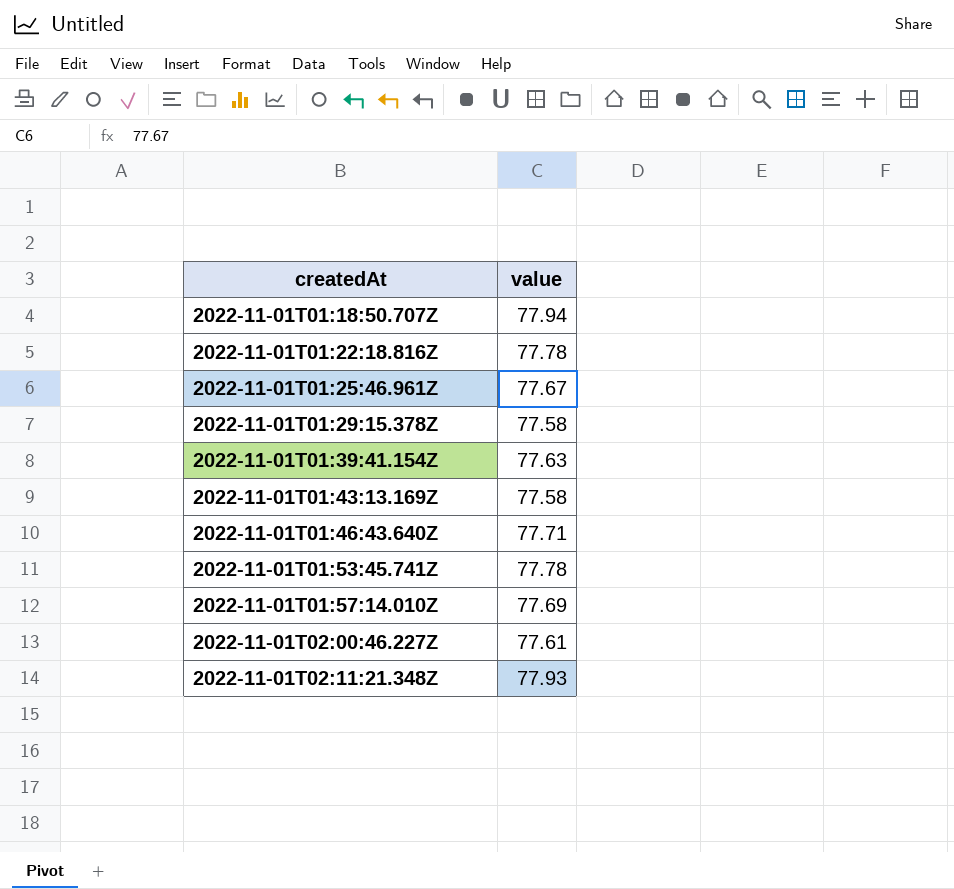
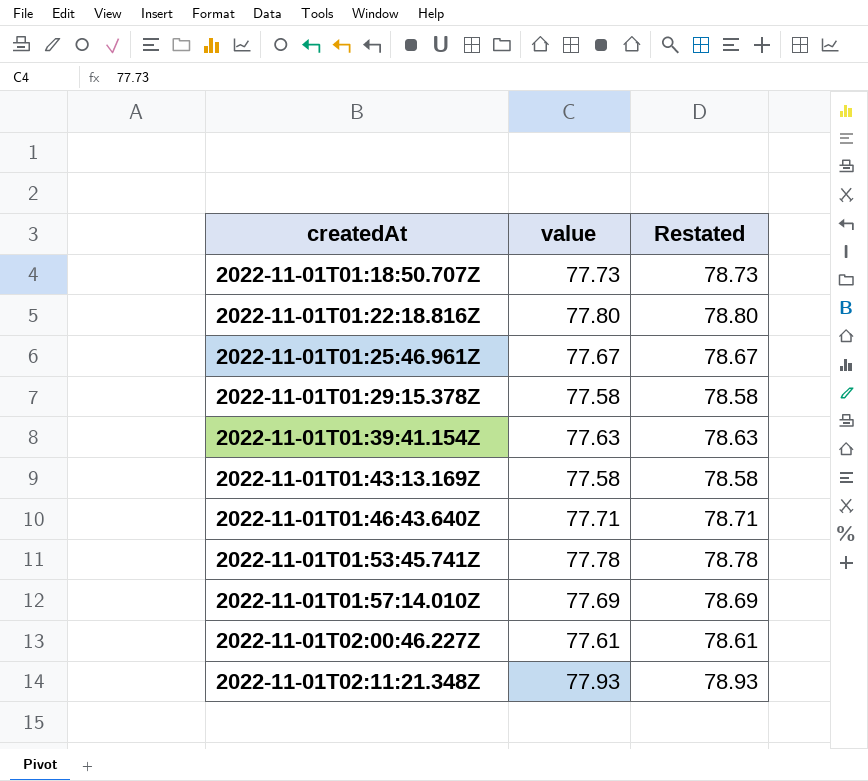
column Restated | formula: none -> [value] + 1
2022-11-01T01:18:50.707Z | value: 77.94 -> 77.73
2022-11-01T01:22:18.816Z | value: 77.78 -> 77.80

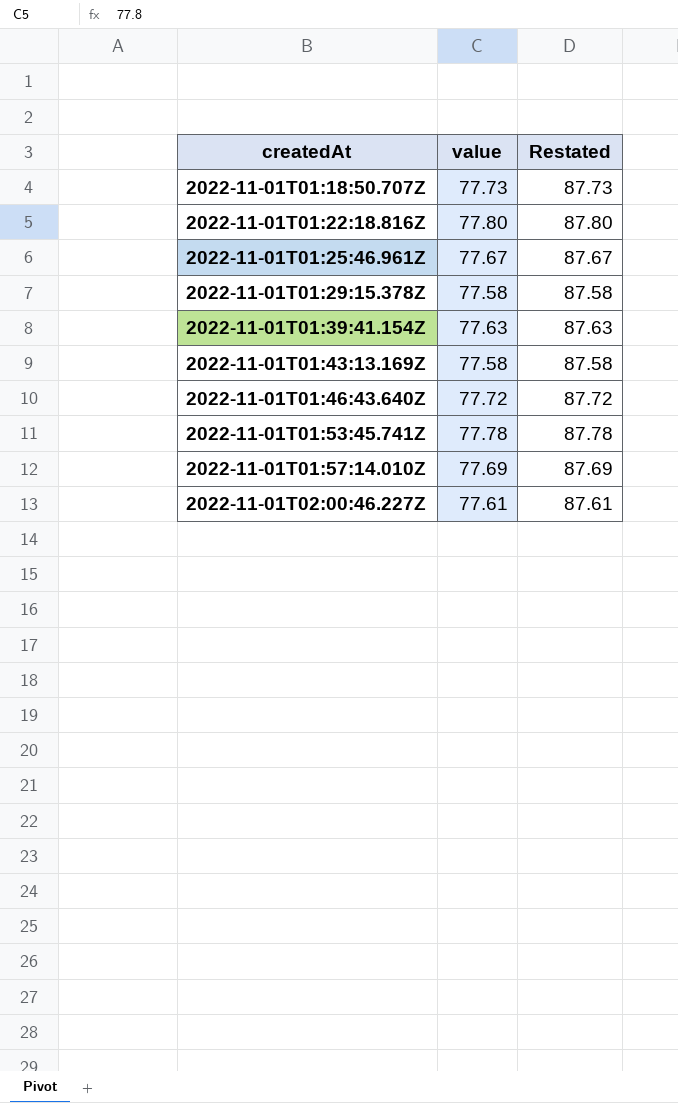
column Restated | formula: [value] + 1 -> [value] + 10
row 2022-11-01T02:11:21.348Z: 77.93 | 78.93 -> none
2022-11-01T01:46:43.640Z | value: 77.71 -> 77.72

